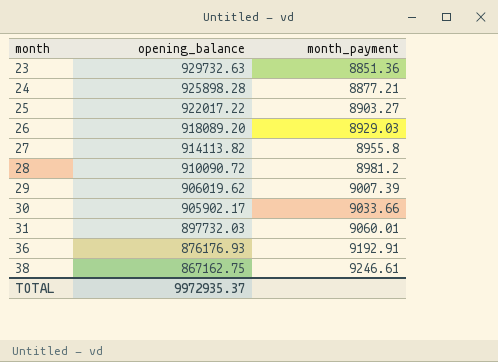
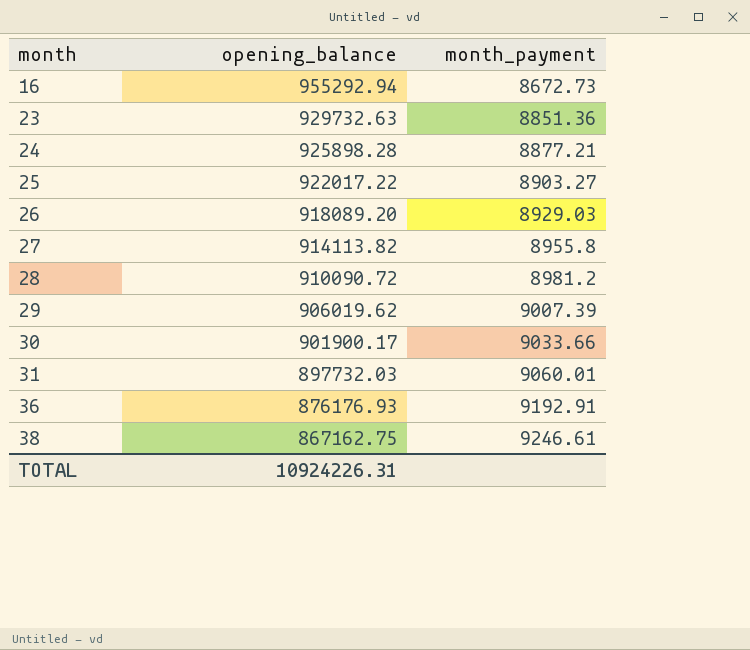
row 16: none -> 955292.94 | 8672.73
30 | opening_balance: 905902.17 -> 901900.17
TOTAL | opening_balance: 9972935.37 -> 10924226.31

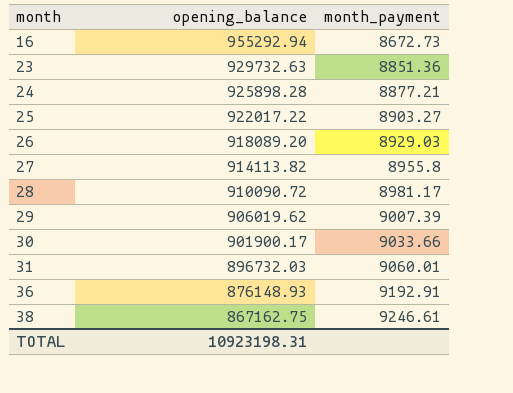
28 | month_payment: 8981.2 -> 8981.17
31 | opening_balance: 897732.03 -> 896732.03
36 | opening_balance: 876176.93 -> 876148.93
TOTAL | opening_balance: 10924226.31 -> 10923198.31

